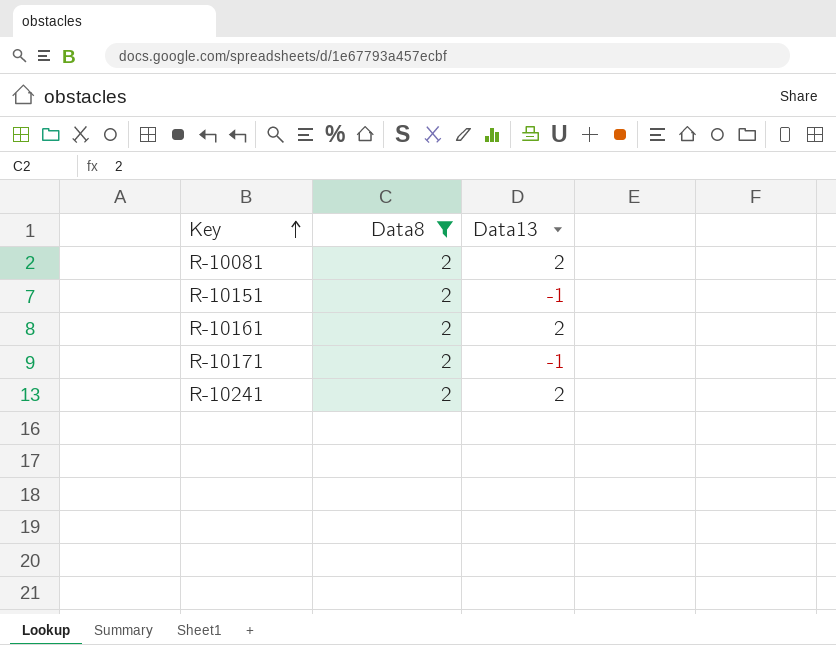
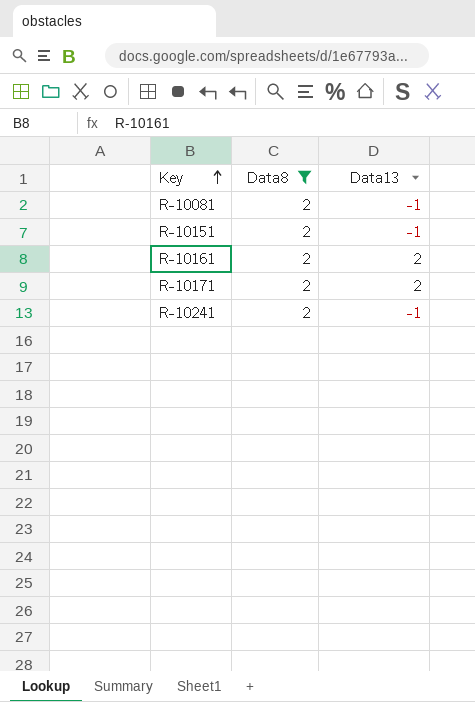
R-10081 | Data13: 2 -> -1
R-10171 | Data13: -1 -> 2
R-10241 | Data13: 2 -> -1

